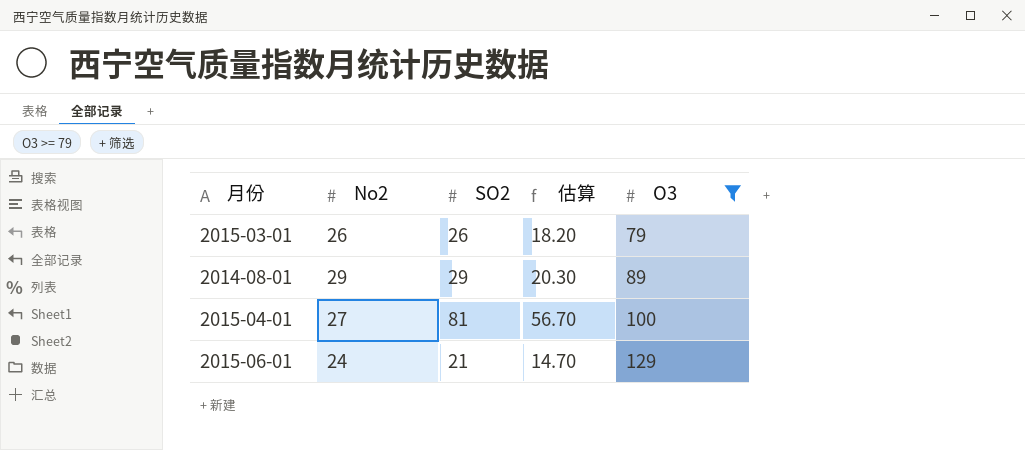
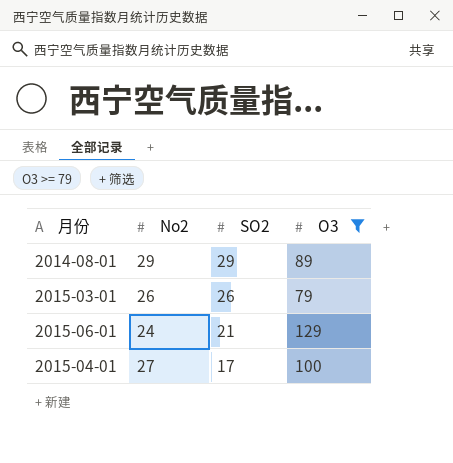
row order: O3 ascending -> SO2 descending
column 估算 | formula: [SO2] * 0.7 -> none
2015-04-01 | SO2: 81 -> 17

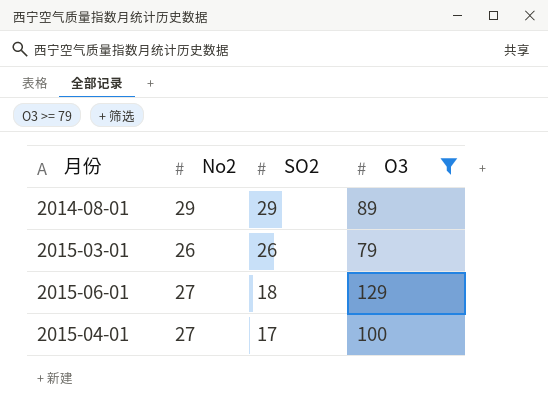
2015-06-01 | No2: 24 -> 27
2015-06-01 | SO2: 21 -> 18

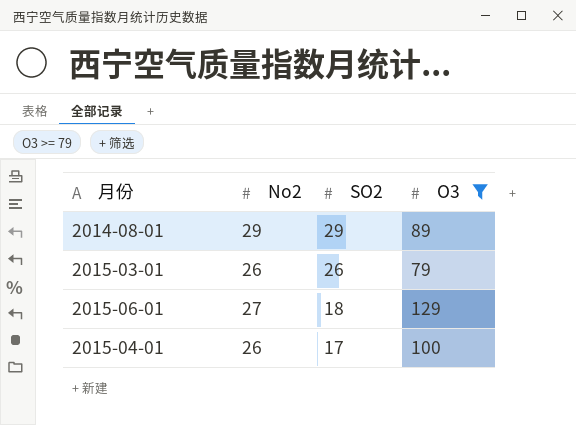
2015-04-01 | No2: 27 -> 26

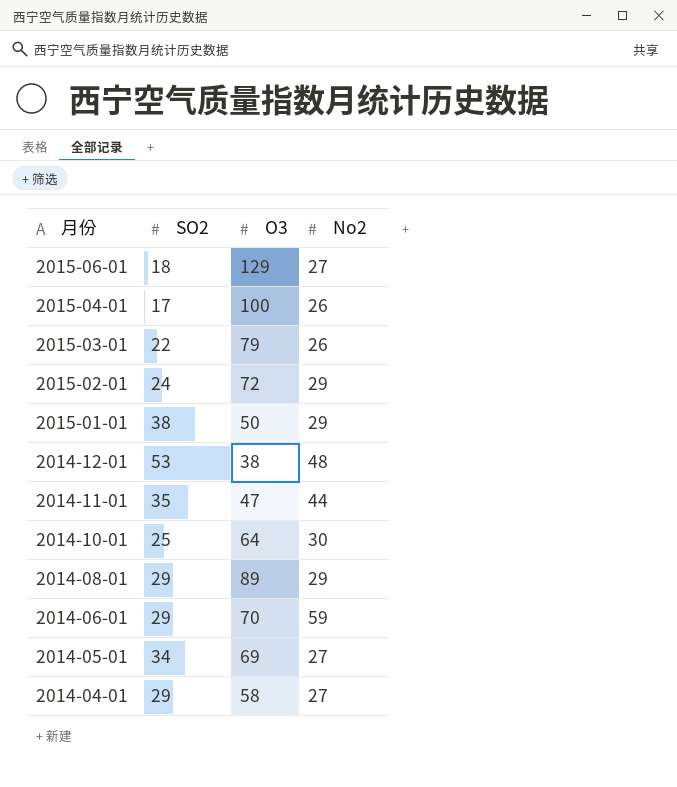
filter: O3 >= 79 -> none
row order: SO2 descending -> 月份 descending
column No2 | position: 2 -> 4
2015-03-01 | SO2: 26 -> 22

